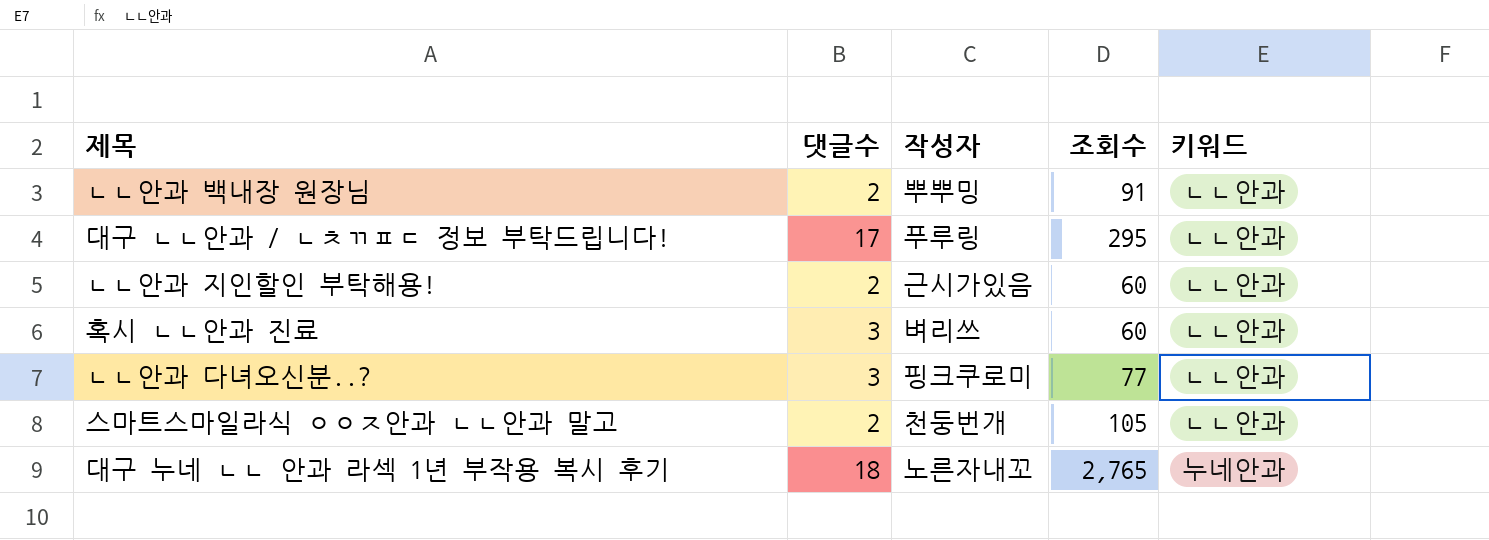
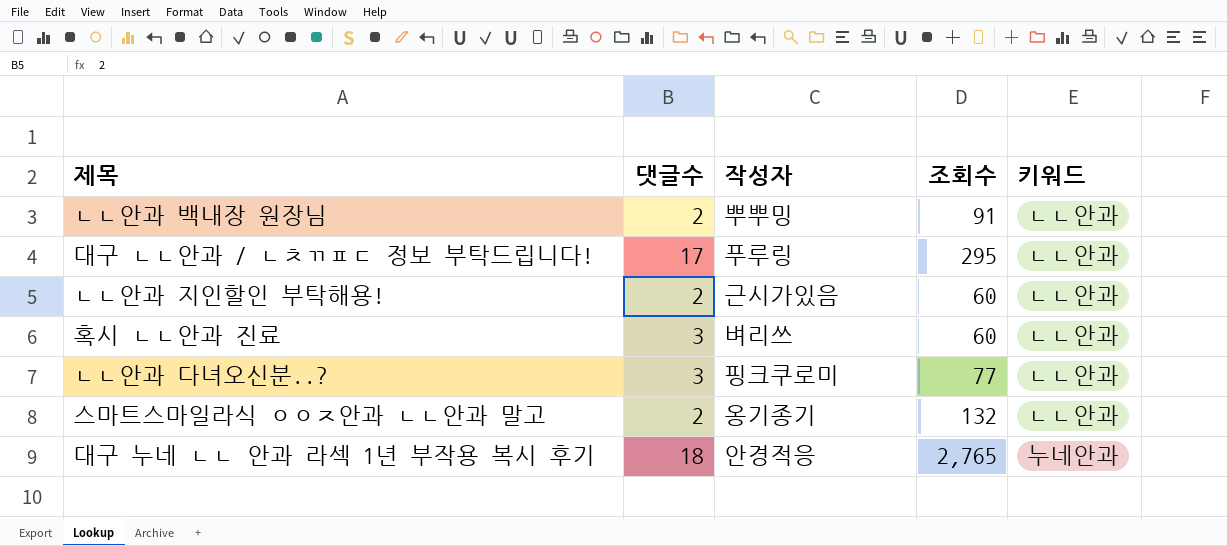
스마트스마일라식 ㅇㅇㅈ안과 ㄴㄴ안과 말고 | 작성자: 천둥번개 -> 옹기종기
스마트스마일라식 ㅇㅇㅈ안과 ㄴㄴ안과 말고 | 조회수: 105 -> 132
대구 누네 ㄴㄴ 안과 라섹 1년 부작용 복시 후기 | 작성자: 노른자내꼬 -> 안경적응

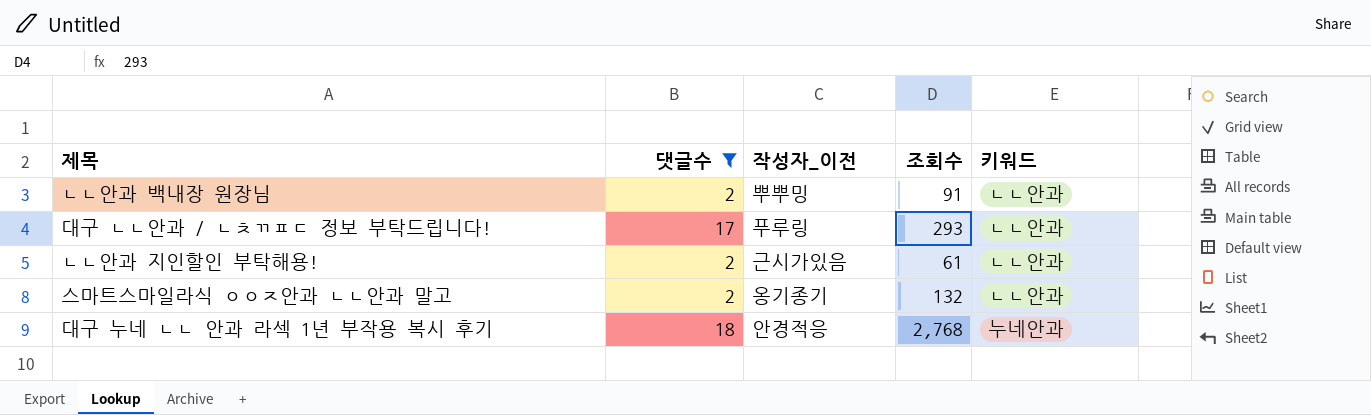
filter: none -> 댓글수 != 3
column name: 작성자 -> 작성자_이전
대구 ㄴㄴ안과 / ㄴㅊㄲㅍㄷ 정보 부탁드립니다! | 조회수: 295 -> 293
ㄴㄴ안과 지인할인 부탁해용! | 조회수: 60 -> 61
대구 누네 ㄴㄴ 안과 라섹 1년 부작용 복시 후기 | 조회수: 2,765 -> 2,768

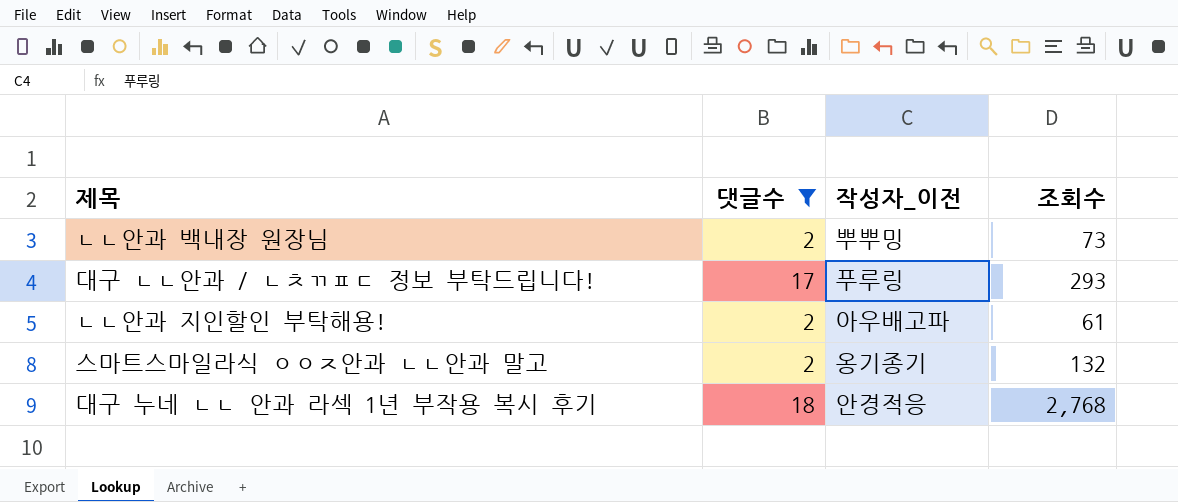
column 키워드 | position: 5 -> none
ㄴㄴ안과 백내장 원장님 | 조회수: 91 -> 73
ㄴㄴ안과 지인할인 부탁해용! | 작성자_이전: 근시가있음 -> 아우배고파

